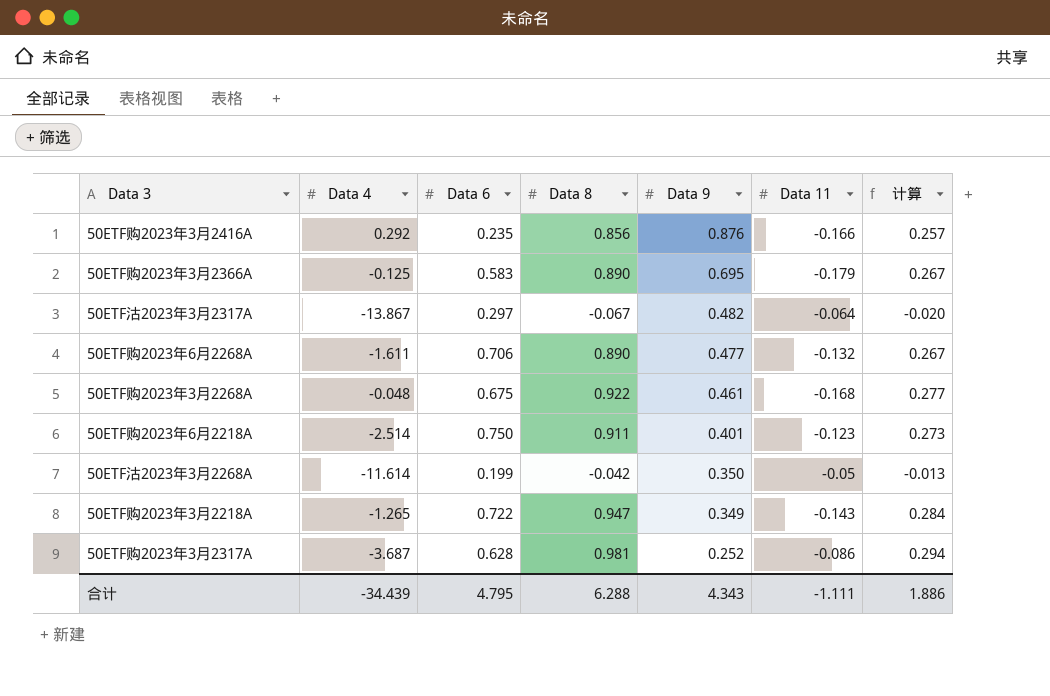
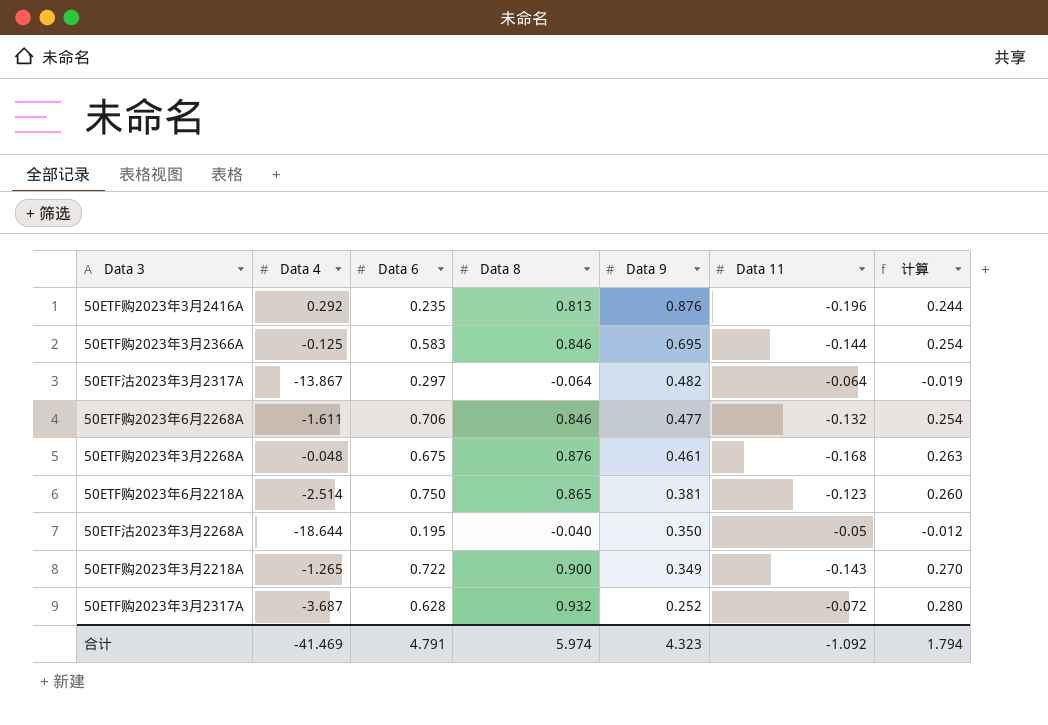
50ETF购2023年3月2416A | Data 8: 0.856 -> 0.813
50ETF购2023年3月2416A | Data 11: -0.166 -> -0.196
50ETF购2023年3月2416A | 计算: 0.257 -> 0.244
50ETF购2023年3月2366A | Data 8: 0.890 -> 0.846
50ETF购2023年3月2366A | Data 11: -0.179 -> -0.144
50ETF购2023年3月2366A | 计算: 0.267 -> 0.254
50ETF沽2023年3月2317A | Data 8: -0.067 -> -0.064
50ETF沽2023年3月2317A | 计算: -0.020 -> -0.019
50ETF购2023年6月2268A | Data 8: 0.890 -> 0.846
50ETF购2023年6月2268A | 计算: 0.267 -> 0.254
50ETF购2023年3月2268A | Data 8: 0.922 -> 0.876
50ETF购2023年3月2268A | 计算: 0.277 -> 0.263
50ETF购2023年6月2218A | Data 8: 0.911 -> 0.865
50ETF购2023年6月2218A | Data 9: 0.401 -> 0.381
50ETF购2023年6月2218A | 计算: 0.273 -> 0.260
50ETF沽2023年3月2268A | Data 4: -11.614 -> -18.644
50ETF沽2023年3月2268A | Data 6: 0.199 -> 0.195
50ETF沽2023年3月2268A | Data 8: -0.042 -> -0.040
50ETF沽2023年3月2268A | 计算: -0.013 -> -0.012
50ETF购2023年3月2218A | Data 8: 0.947 -> 0.900
50ETF购2023年3月2218A | 计算: 0.284 -> 0.270
50ETF购2023年3月2317A | Data 8: 0.981 -> 0.932
50ETF购2023年3月2317A | Data 11: -0.086 -> -0.072
50ETF购2023年3月2317A | 计算: 0.294 -> 0.280
合计 | Data 4: -34.439 -> -41.469
合计 | Data 6: 4.795 -> 4.791
合计 | Data 8: 6.288 -> 5.974
合计 | Data 9: 4.343 -> 4.323
合计 | Data 11: -1.111 -> -1.092
合计 | 计算: 1.886 -> 1.794

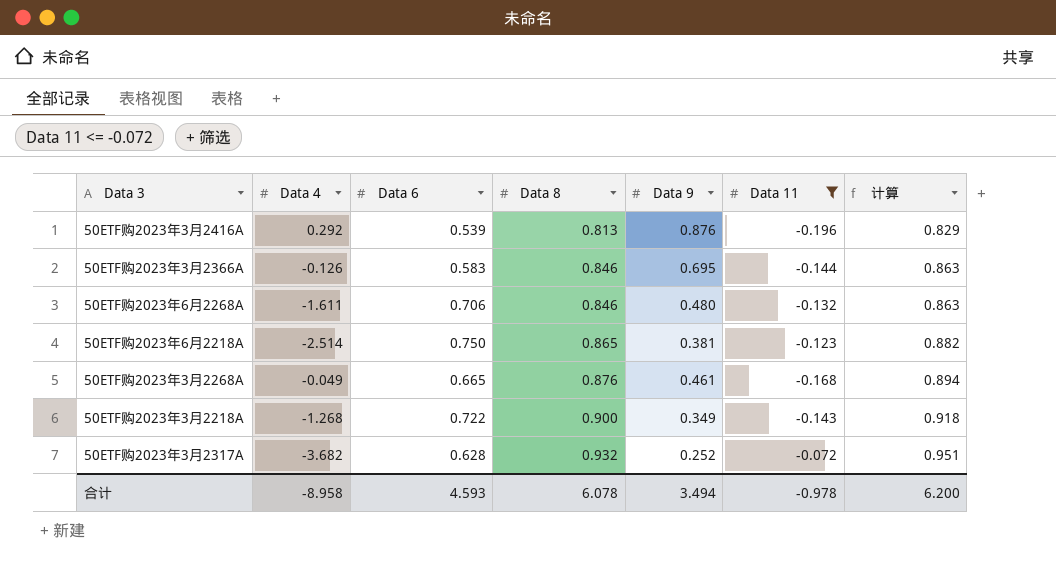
filter: none -> Data 11 <= -0.072
row order: Data 9 descending -> Data 8 ascending
column 计算 | formula: [Data 8] * 0.3 -> [Data 8] * 1.02
50ETF购2023年3月2416A | Data 6: 0.235 -> 0.539
50ETF购2023年3月2366A | Data 4: -0.125 -> -0.126
50ETF购2023年6月2268A | Data 9: 0.477 -> 0.480
50ETF购2023年3月2268A | Data 4: -0.048 -> -0.049
50ETF购2023年3月2268A | Data 6: 0.675 -> 0.665
50ETF购2023年3月2218A | Data 4: -1.265 -> -1.268
50ETF购2023年3月2317A | Data 4: -3.687 -> -3.682
合计 | Data 4: -41.469 -> -8.958
合计 | Data 6: 4.791 -> 4.593
合计 | Data 8: 5.974 -> 6.078
合计 | Data 9: 4.323 -> 3.494
合计 | Data 11: -1.092 -> -0.978
合计 | 计算: 1.794 -> 6.200

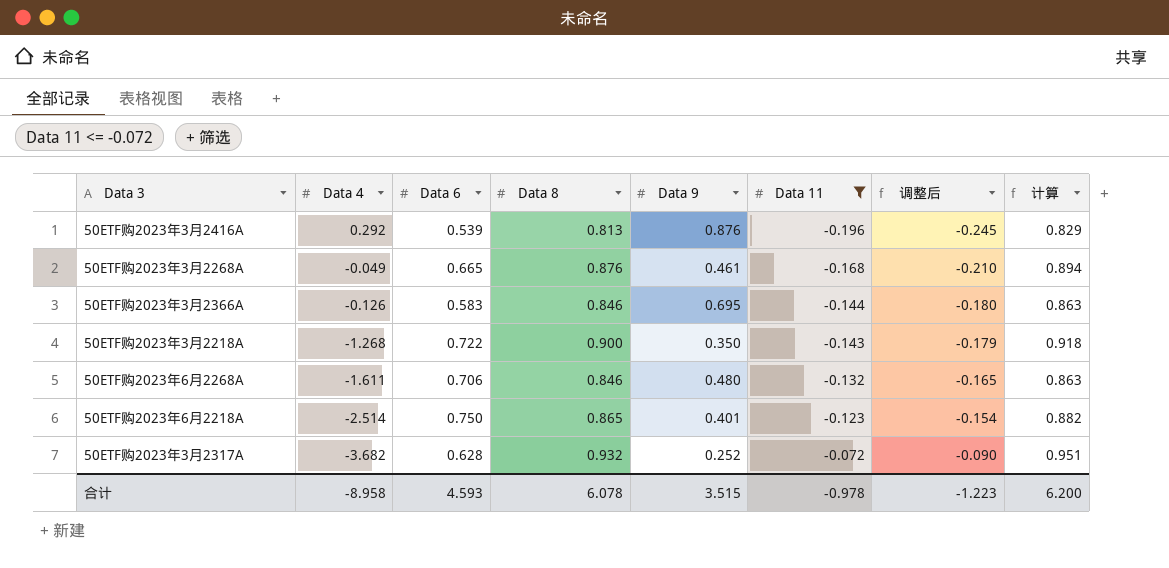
row order: Data 8 ascending -> Data 4 descending
column 调整后 | formula: none -> [Data 11] * 1.25
50ETF购2023年3月2218A | Data 9: 0.349 -> 0.350
50ETF购2023年6月2218A | Data 9: 0.381 -> 0.401
合计 | Data 9: 3.494 -> 3.515

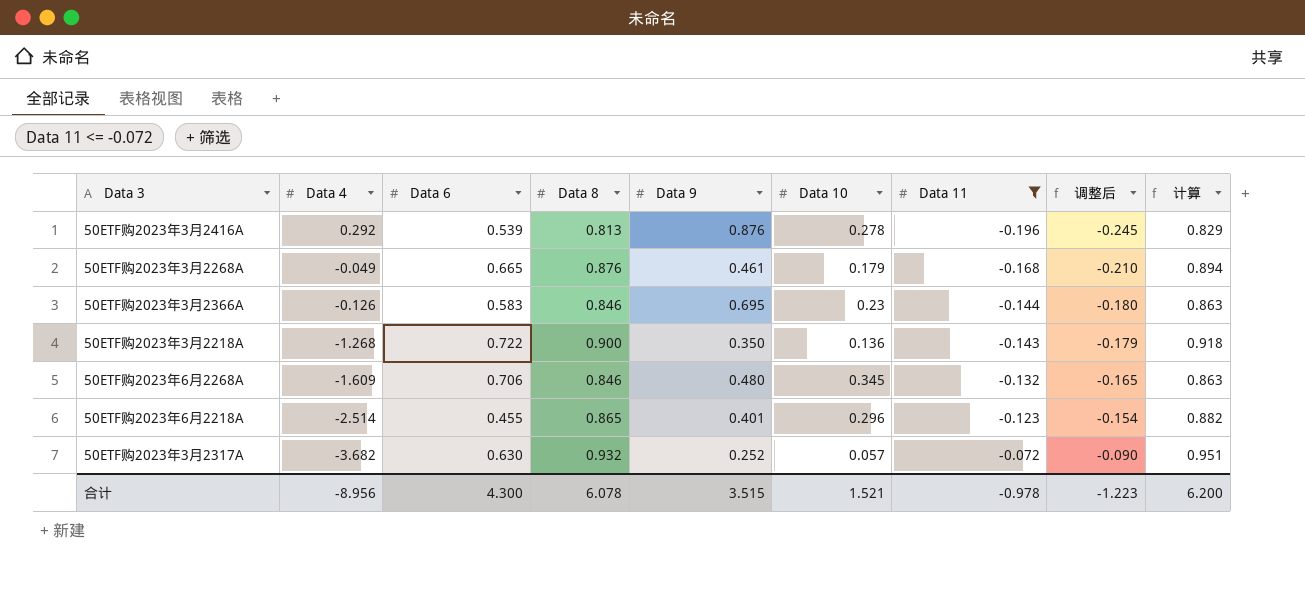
column Data 10 | position: none -> 6
50ETF购2023年6月2268A | Data 4: -1.611 -> -1.609
50ETF购2023年6月2218A | Data 6: 0.750 -> 0.455
50ETF购2023年3月2317A | Data 6: 0.628 -> 0.630
合计 | Data 4: -8.958 -> -8.956
合计 | Data 6: 4.593 -> 4.300

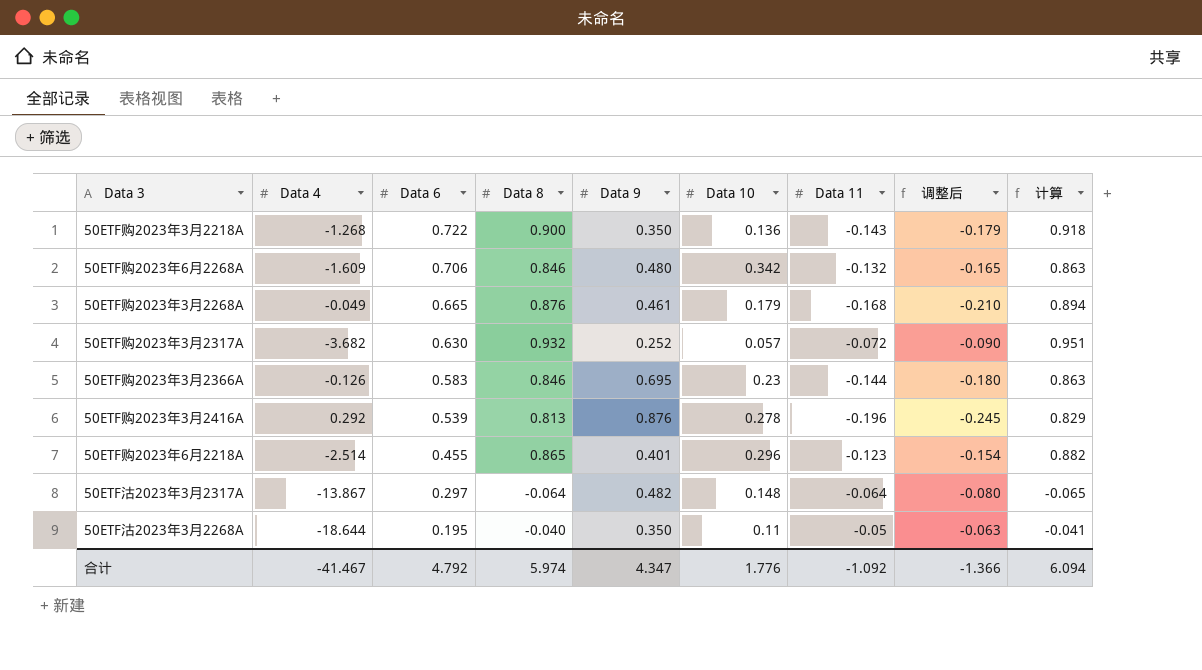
filter: Data 11 <= -0.072 -> none
row order: Data 4 descending -> Data 6 descending
50ETF购2023年6月2268A | Data 10: 0.345 -> 0.342
合计 | Data 4: -8.956 -> -41.467
合计 | Data 6: 4.300 -> 4.792
合计 | Data 8: 6.078 -> 5.974
合计 | Data 9: 3.515 -> 4.347
合计 | Data 10: 1.521 -> 1.776
合计 | Data 11: -0.978 -> -1.092
合计 | 调整后: -1.223 -> -1.366
合计 | 计算: 6.200 -> 6.094

